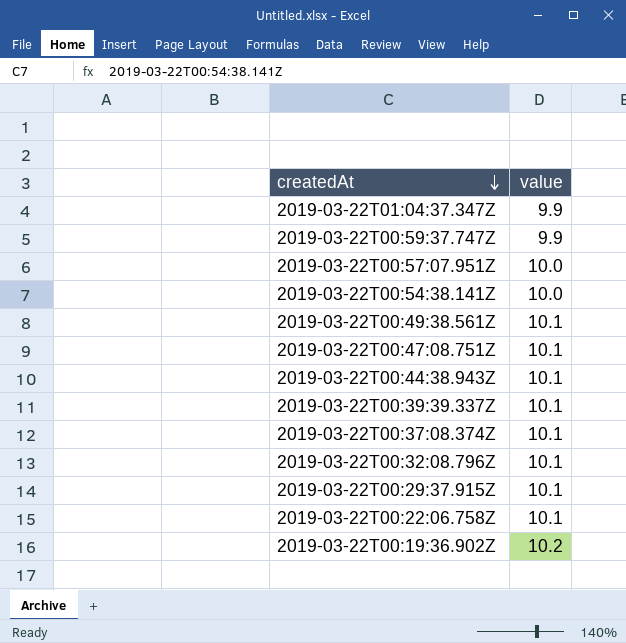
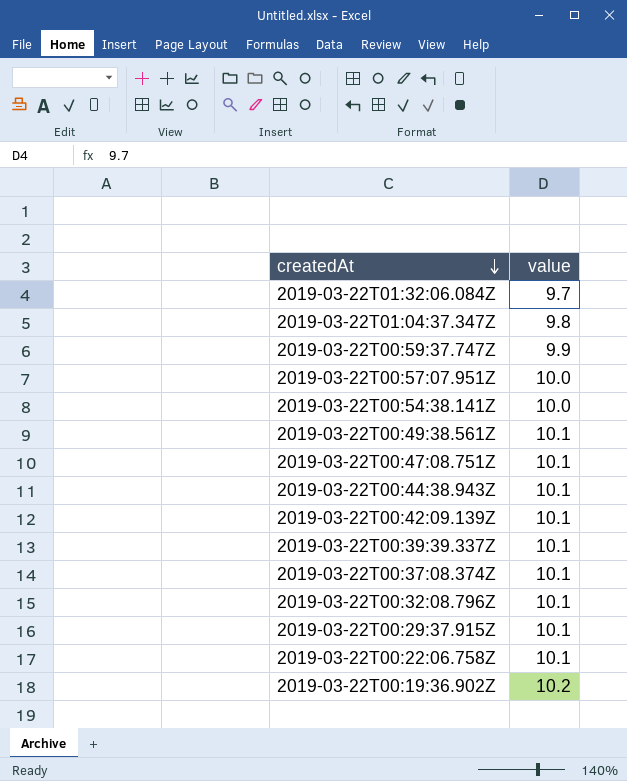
row 2019-03-22T01:32:06.084Z: none -> 9.7
2019-03-22T01:04:37.347Z | value: 9.9 -> 9.8
row 2019-03-22T00:42:09.139Z: none -> 10.1

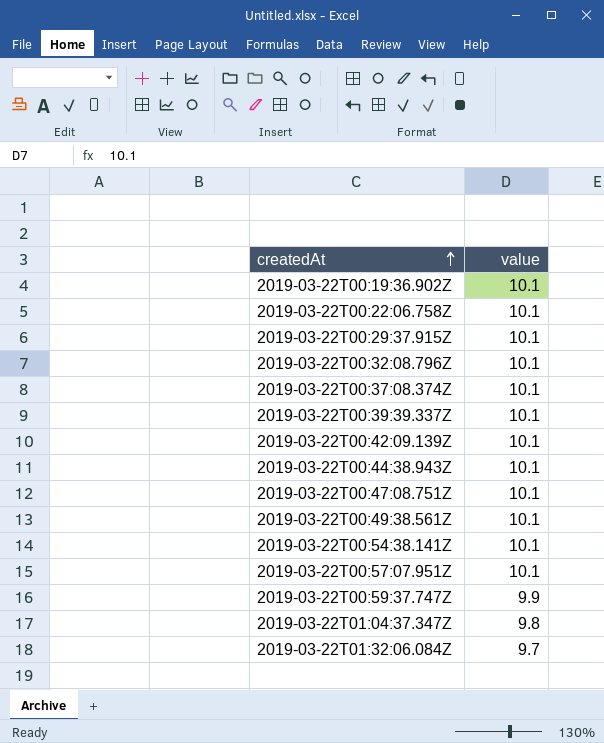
row order: createdAt descending -> createdAt ascending
2019-03-22T00:19:36.902Z | value: 10.2 -> 10.1
2019-03-22T00:54:38.141Z | value: 10.0 -> 10.1
2019-03-22T00:57:07.951Z | value: 10.0 -> 10.1

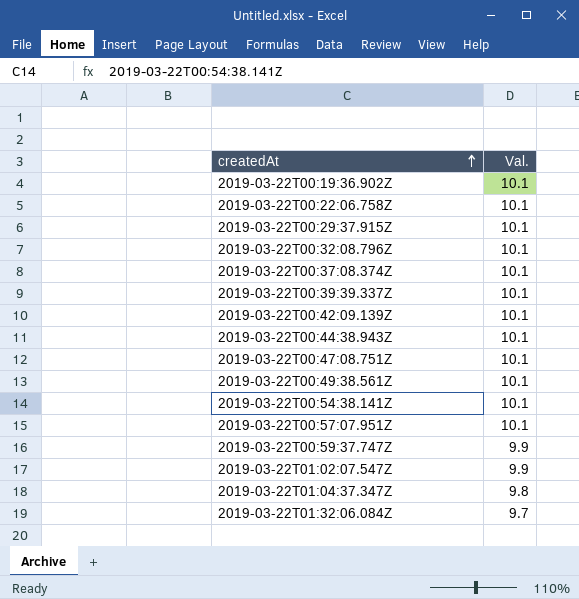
column name: value -> Val.
row 2019-03-22T01:02:07.547Z: none -> 9.9

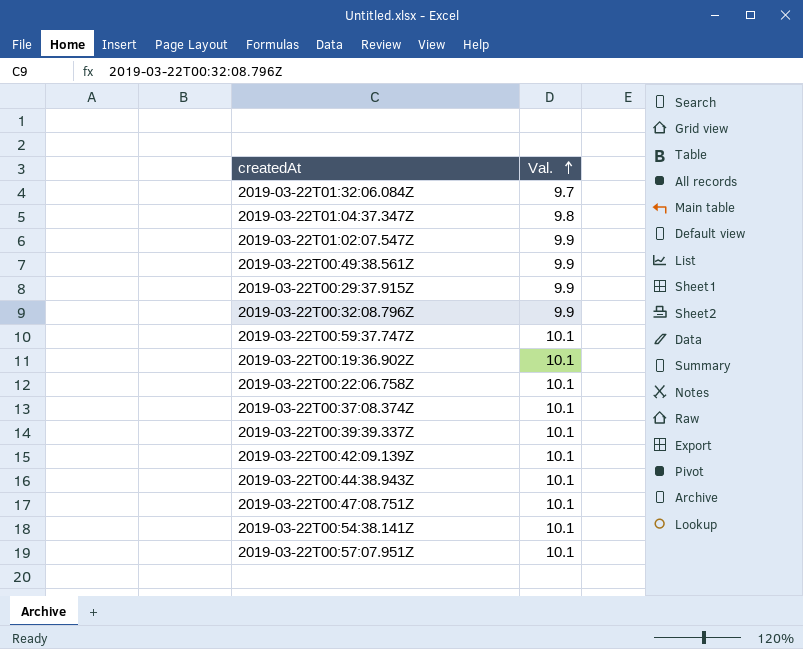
row order: createdAt ascending -> Val. ascending
2019-03-22T00:49:38.561Z | Val.: 10.1 -> 9.9
2019-03-22T00:29:37.915Z | Val.: 10.1 -> 9.9
2019-03-22T00:32:08.796Z | Val.: 10.1 -> 9.9
2019-03-22T00:59:37.747Z | Val.: 9.9 -> 10.1

